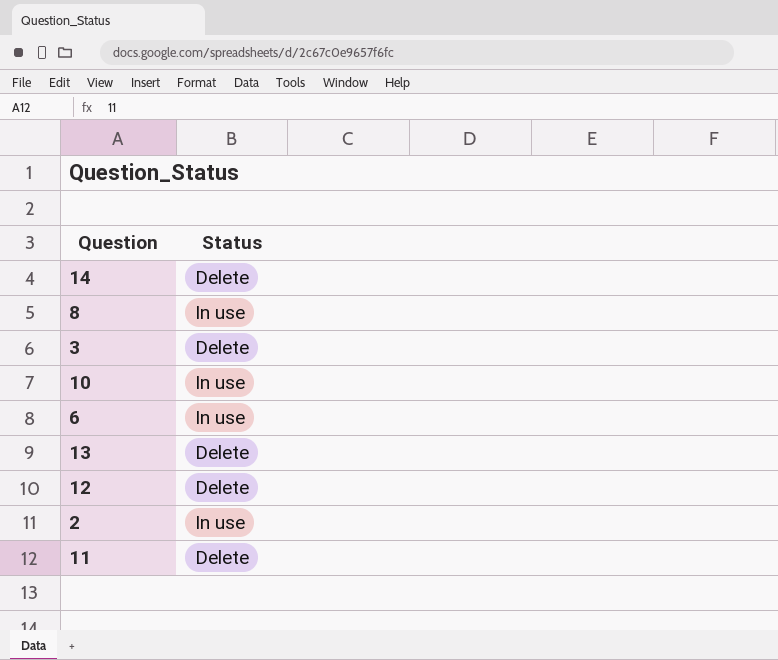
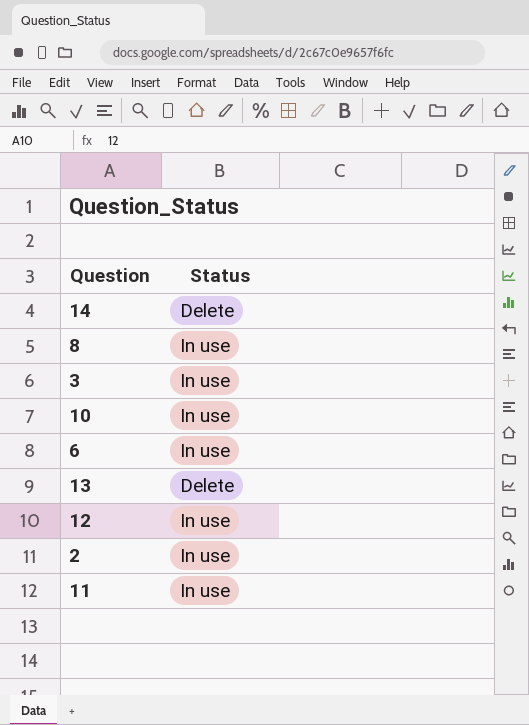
3 | Status: Delete -> In use
12 | Status: Delete -> In use
11 | Status: Delete -> In use

